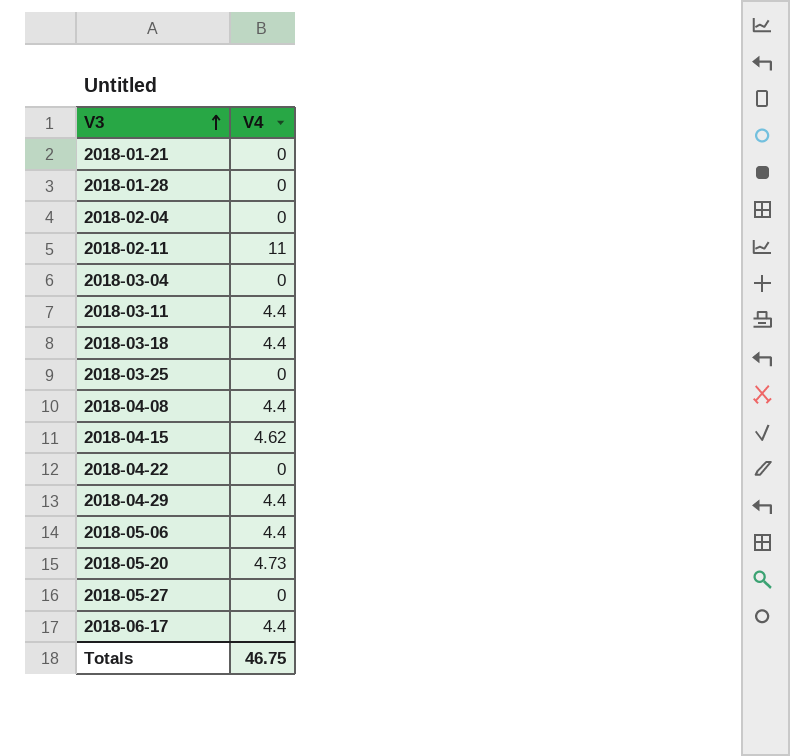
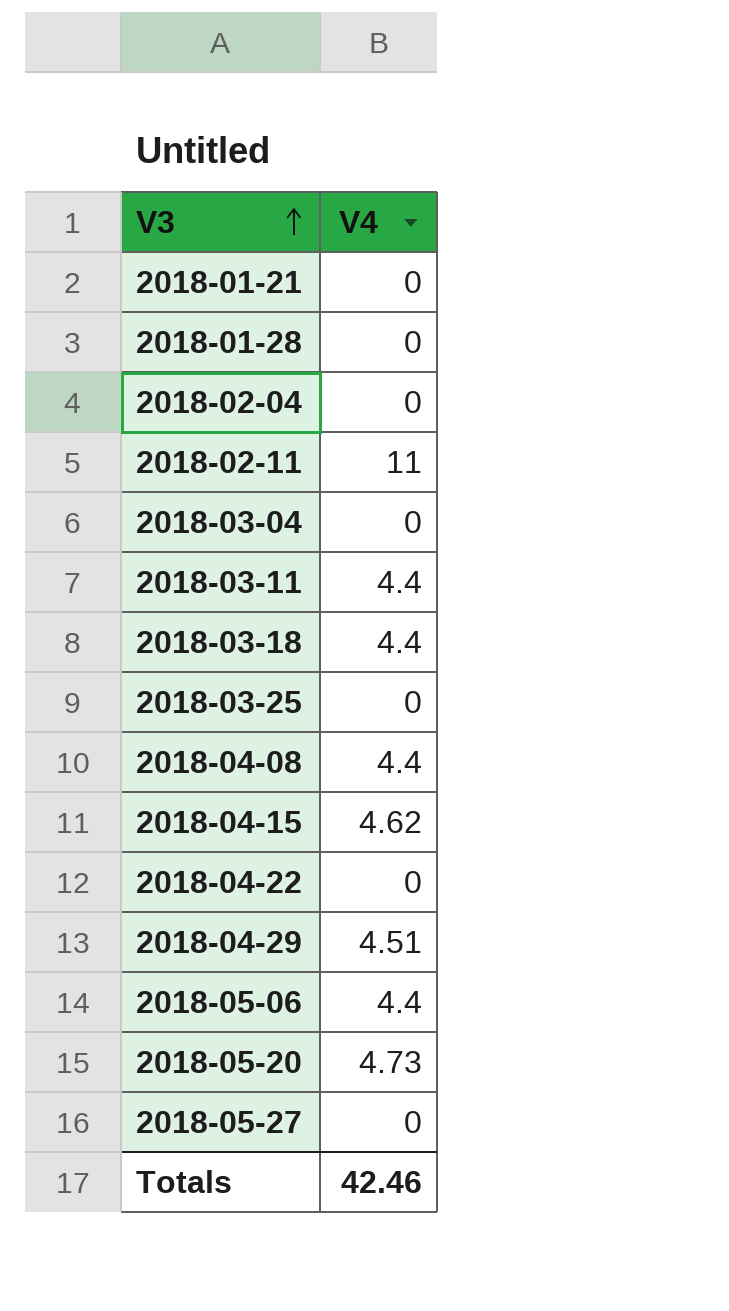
row 2018-06-17: 4.4 -> none
2018-04-29 | V4: 4.4 -> 4.51
Totals | V4: 46.75 -> 42.46

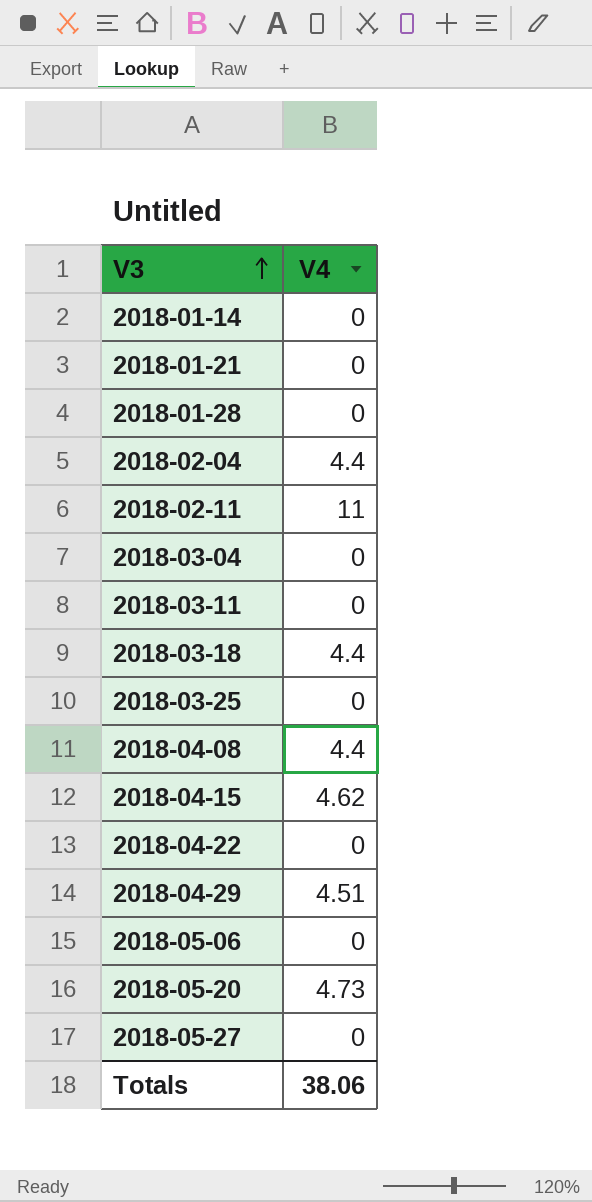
row 2018-01-14: none -> 0
2018-02-04 | V4: 0 -> 4.4
2018-03-11 | V4: 4.4 -> 0
2018-05-06 | V4: 4.4 -> 0
Totals | V4: 42.46 -> 38.06

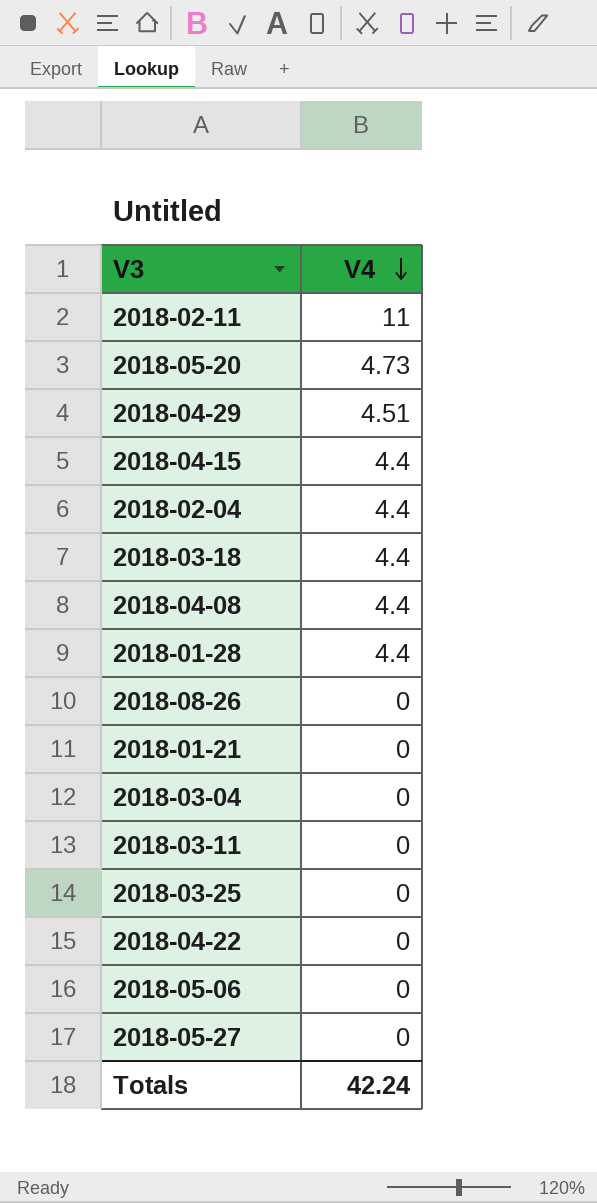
row order: V3 ascending -> V4 descending
row 2018-01-14: 0 -> none
2018-04-15 | V4: 4.62 -> 4.4
2018-01-28 | V4: 0 -> 4.4
row 2018-08-26: none -> 0
Totals | V4: 38.06 -> 42.24

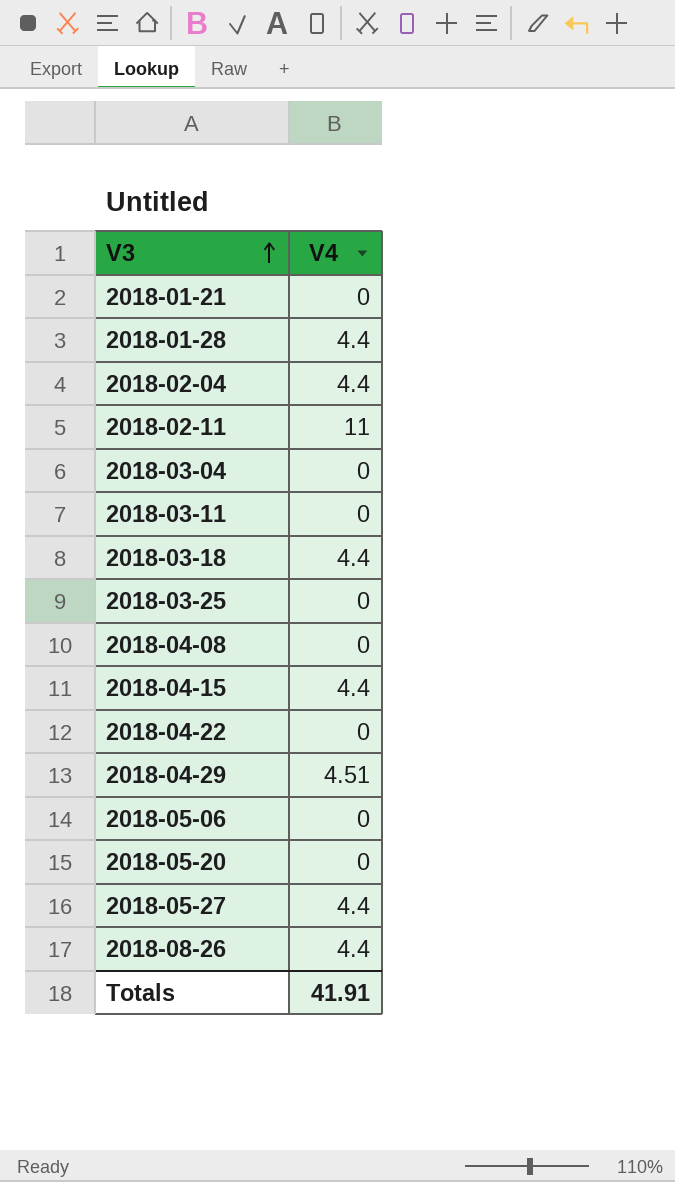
row order: V4 descending -> V3 ascending
2018-04-08 | V4: 4.4 -> 0
2018-05-20 | V4: 4.73 -> 0
2018-05-27 | V4: 0 -> 4.4
2018-08-26 | V4: 0 -> 4.4
Totals | V4: 42.24 -> 41.91

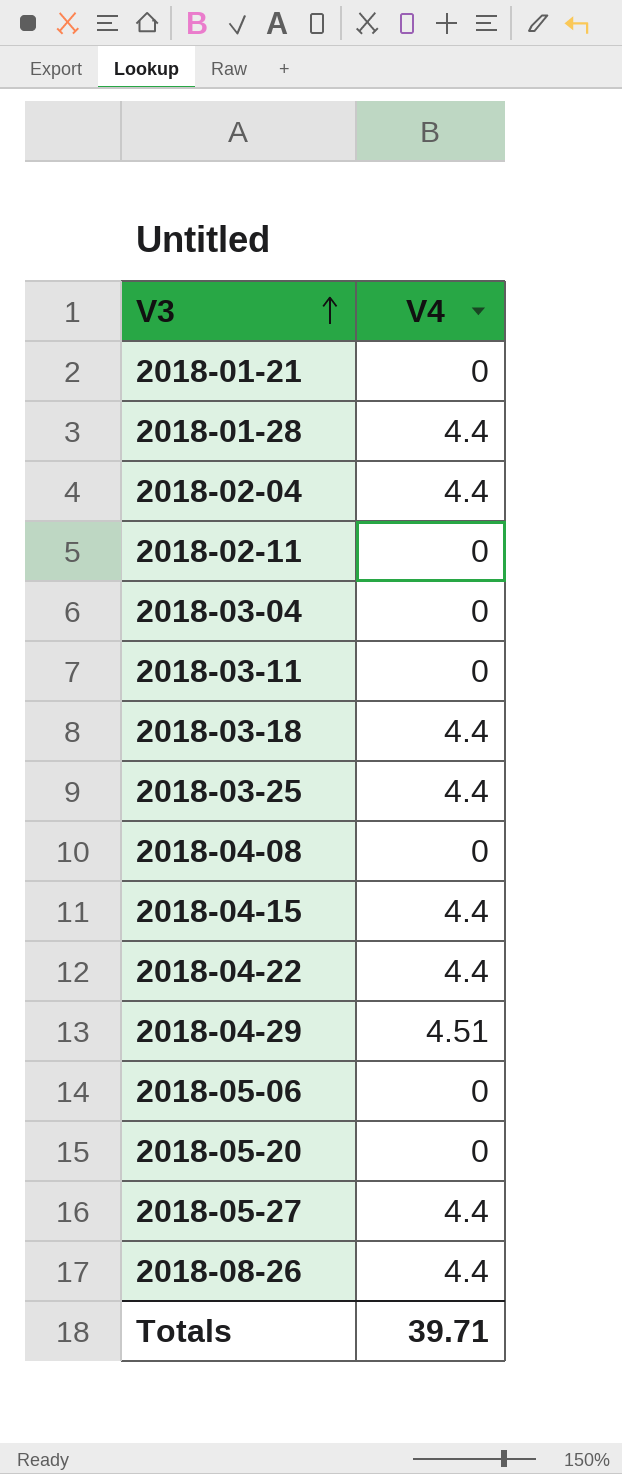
2018-02-11 | V4: 11 -> 0
2018-03-25 | V4: 0 -> 4.4
2018-04-22 | V4: 0 -> 4.4
Totals | V4: 41.91 -> 39.71

